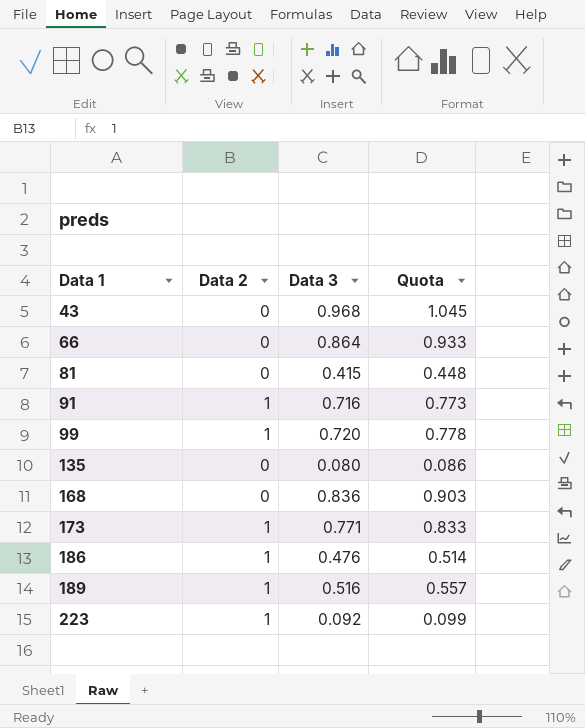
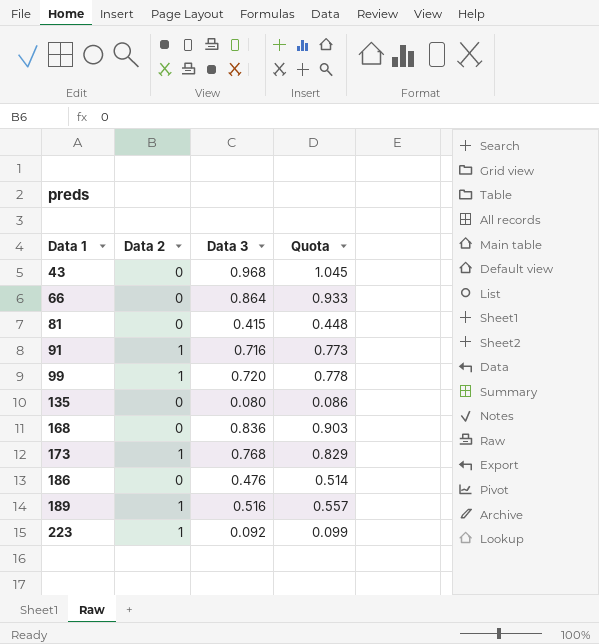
173 | Data 3: 0.771 -> 0.768
173 | Quota: 0.833 -> 0.829
186 | Data 2: 1 -> 0

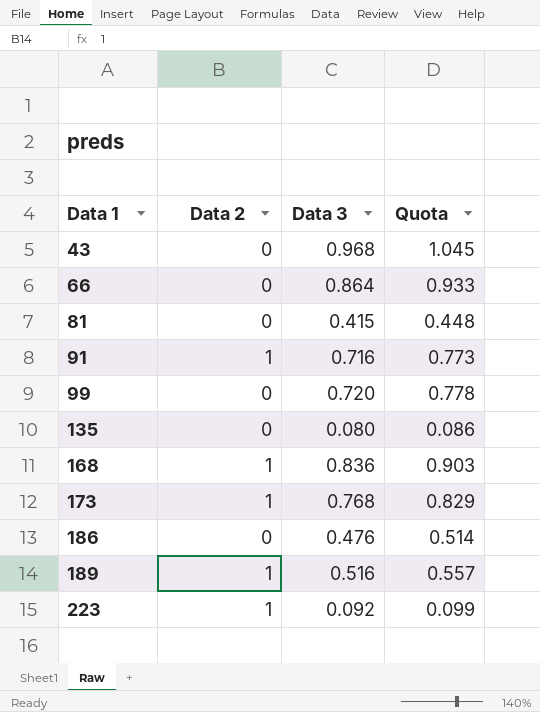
99 | Data 2: 1 -> 0
168 | Data 2: 0 -> 1

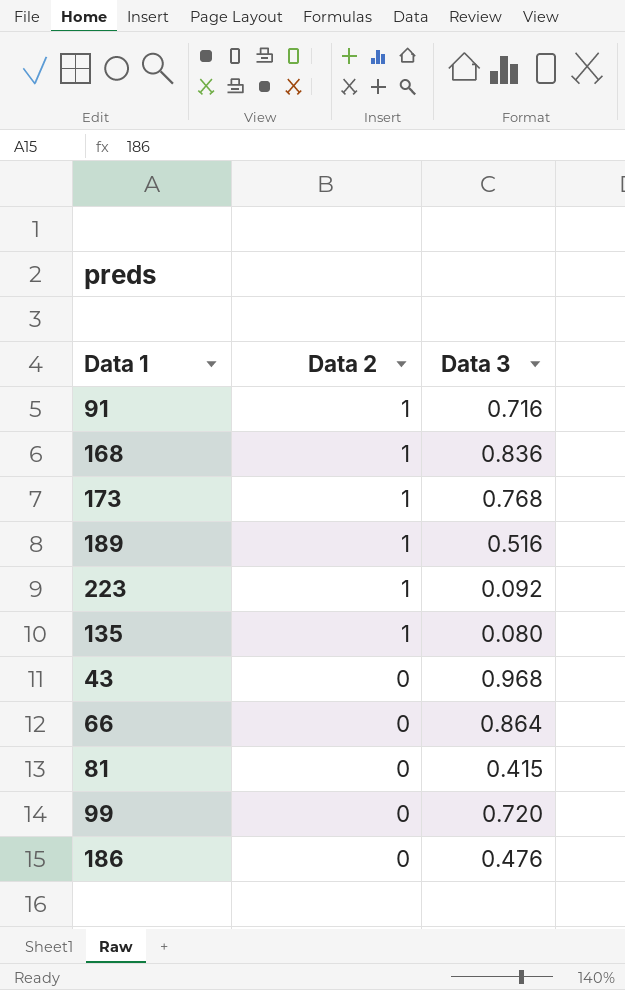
row order: Data 1 ascending -> Data 2 descending
column Quota | formula: [Data 3] * 1.08 -> none
135 | Data 2: 0 -> 1

